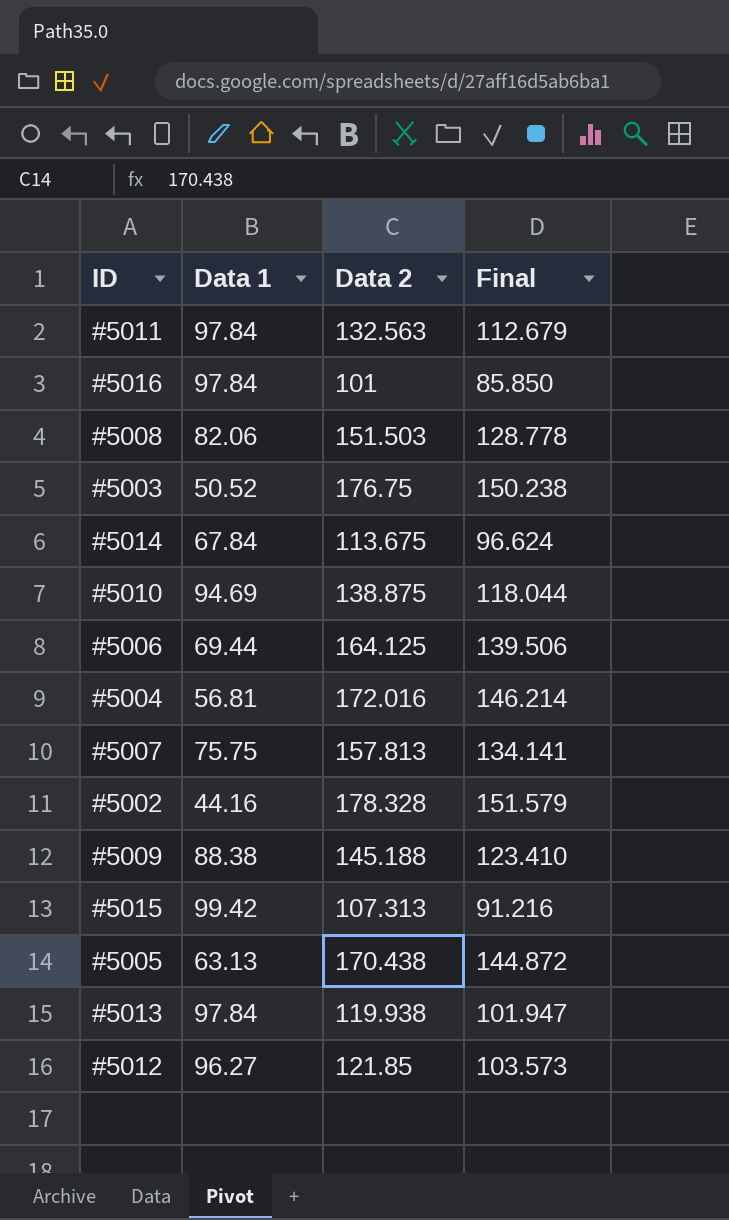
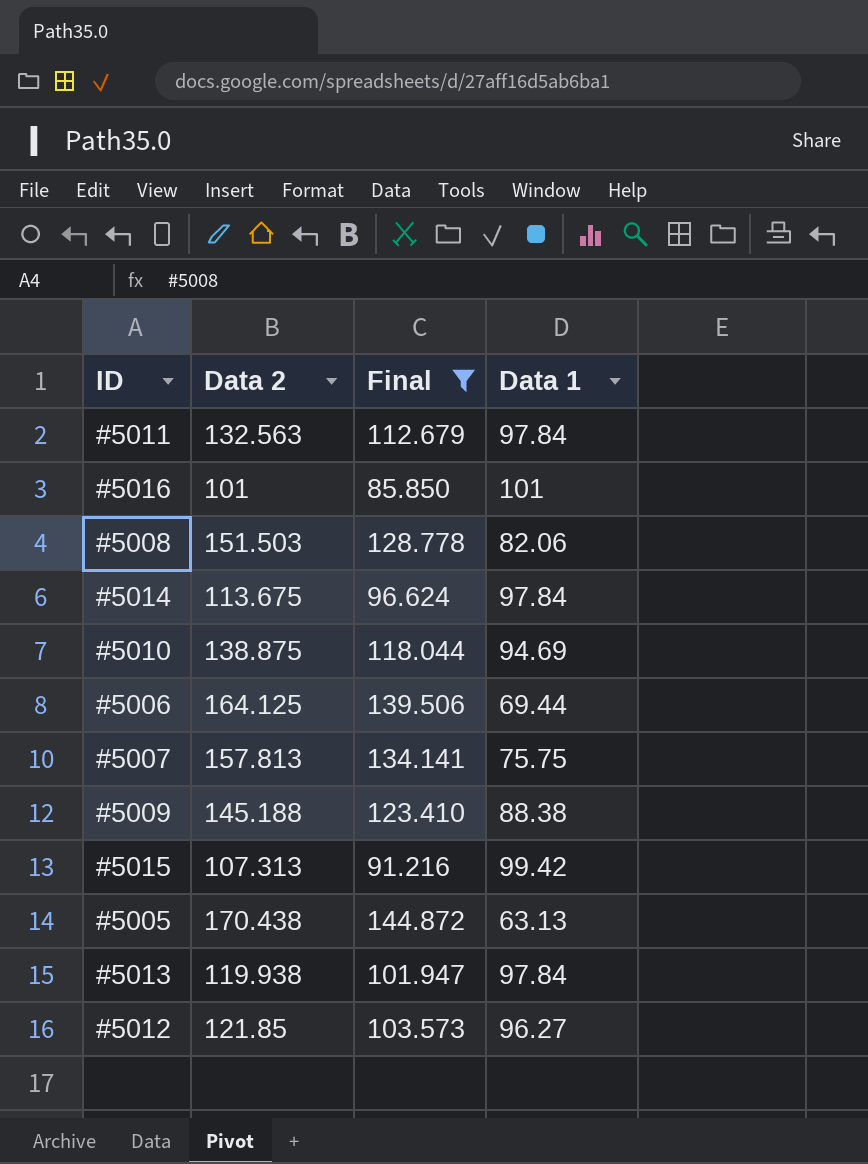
filter: none -> Final <= 144.872
column Data 1 | position: 2 -> 4
#5016 | Data 1: 97.84 -> 101
#5014 | Data 1: 67.84 -> 97.84

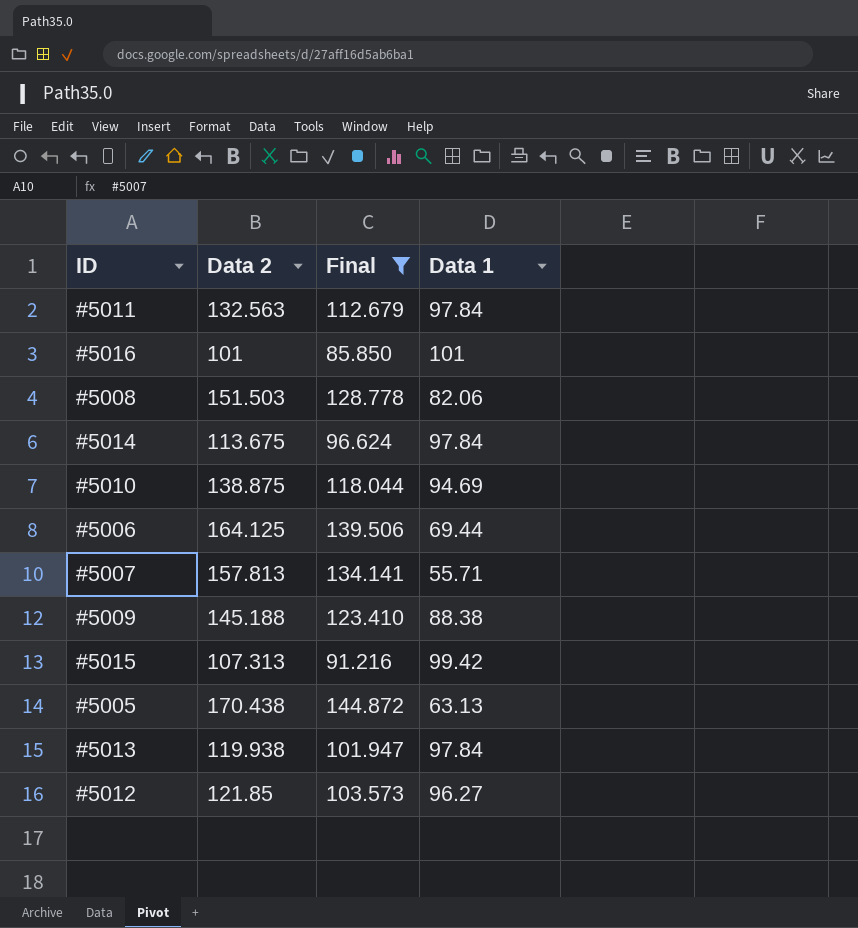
#5007 | Data 1: 75.75 -> 55.71

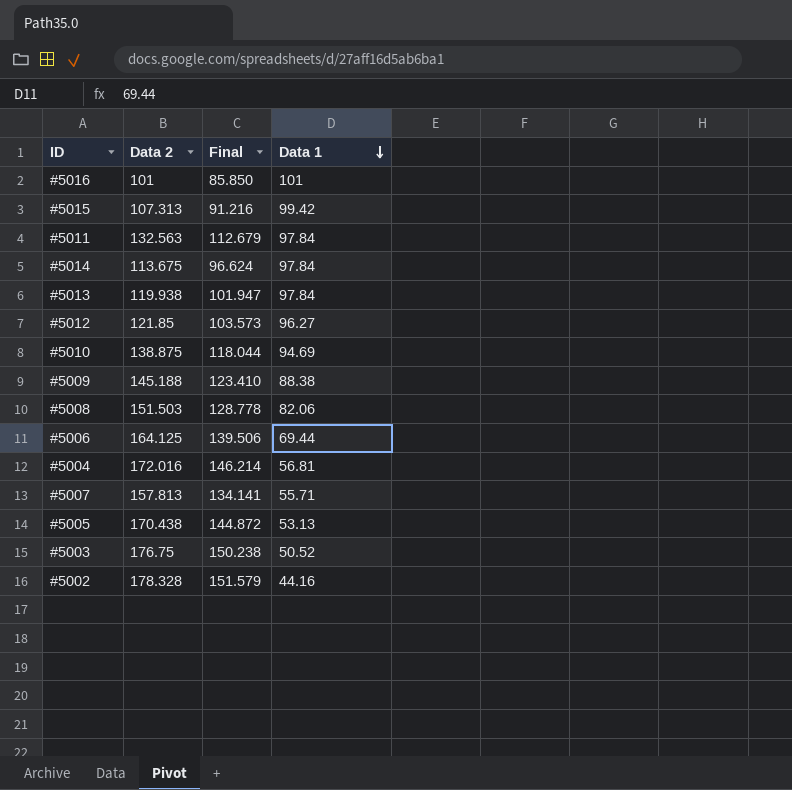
filter: Final <= 144.872 -> none
row order: none -> Data 1 descending
#5005 | Data 1: 63.13 -> 53.13

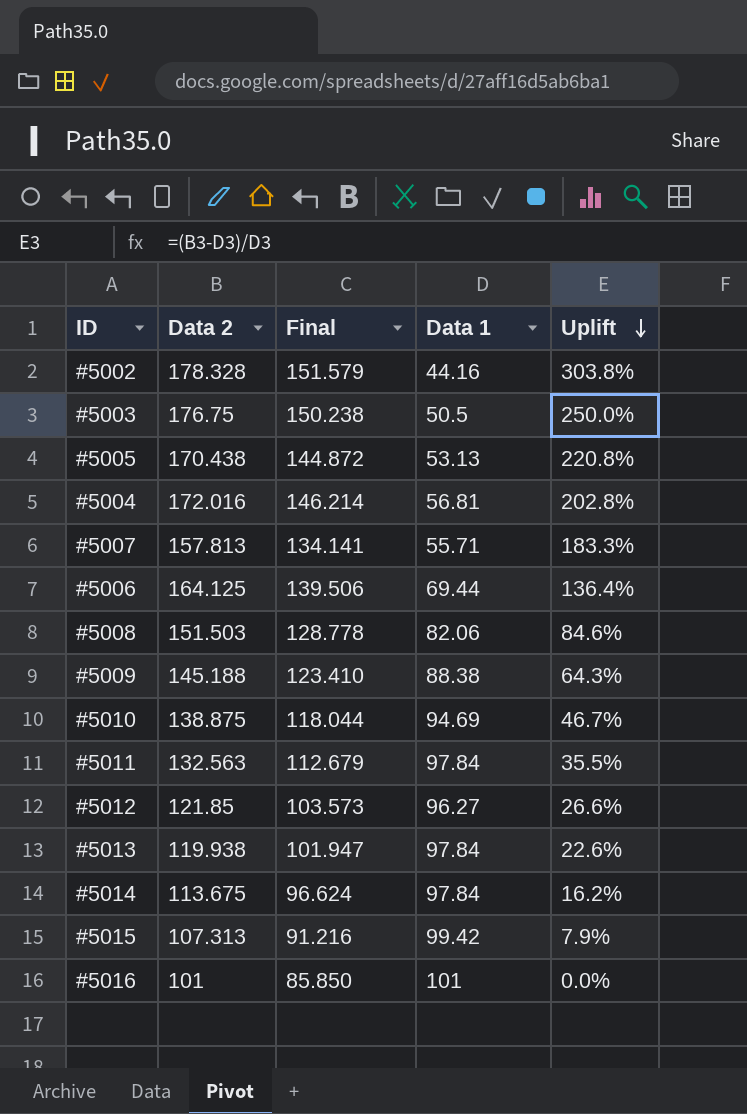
row order: Data 1 descending -> Uplift descending
column Uplift | formula: none -> ([Data 2] - [Data 1]) / [Data 1]
#5003 | Data 1: 50.52 -> 50.5

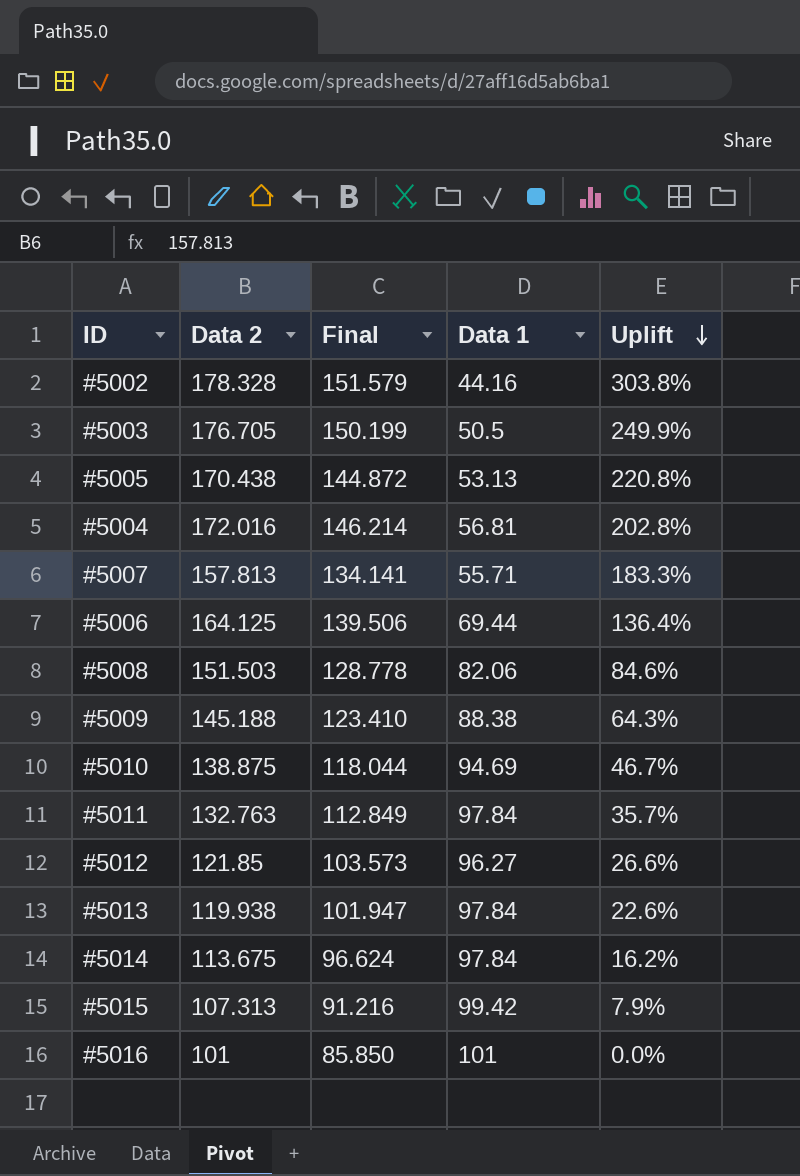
#5003 | Data 2: 176.75 -> 176.705
#5003 | Final: 150.238 -> 150.199
#5003 | Uplift: 250.0% -> 249.9%
#5011 | Data 2: 132.563 -> 132.763
#5011 | Final: 112.679 -> 112.849
#5011 | Uplift: 35.5% -> 35.7%

